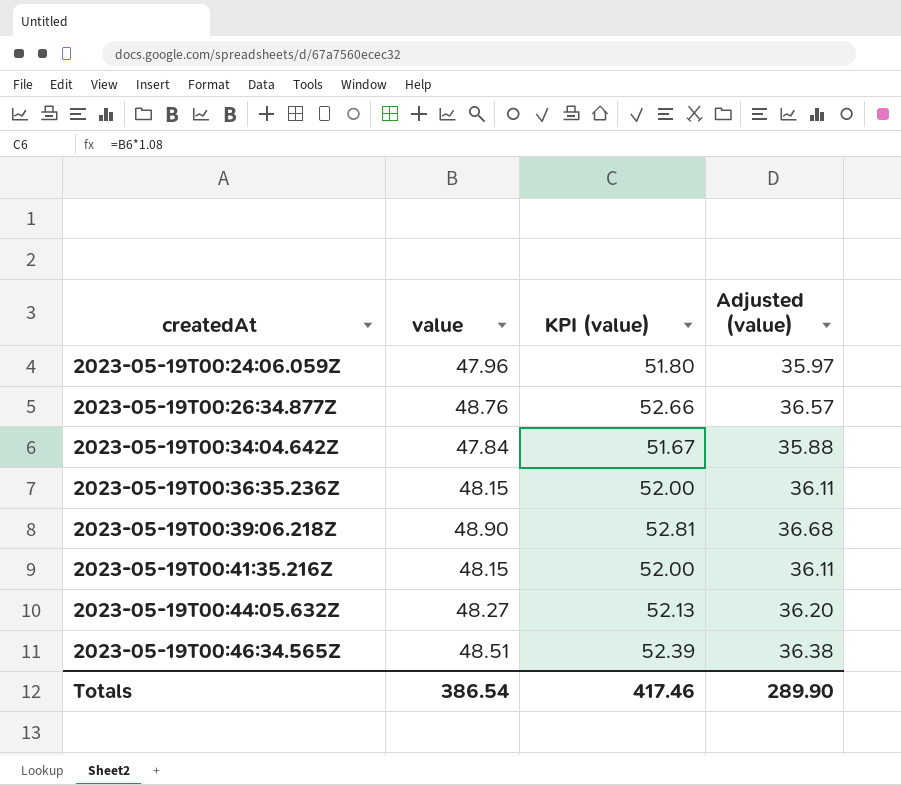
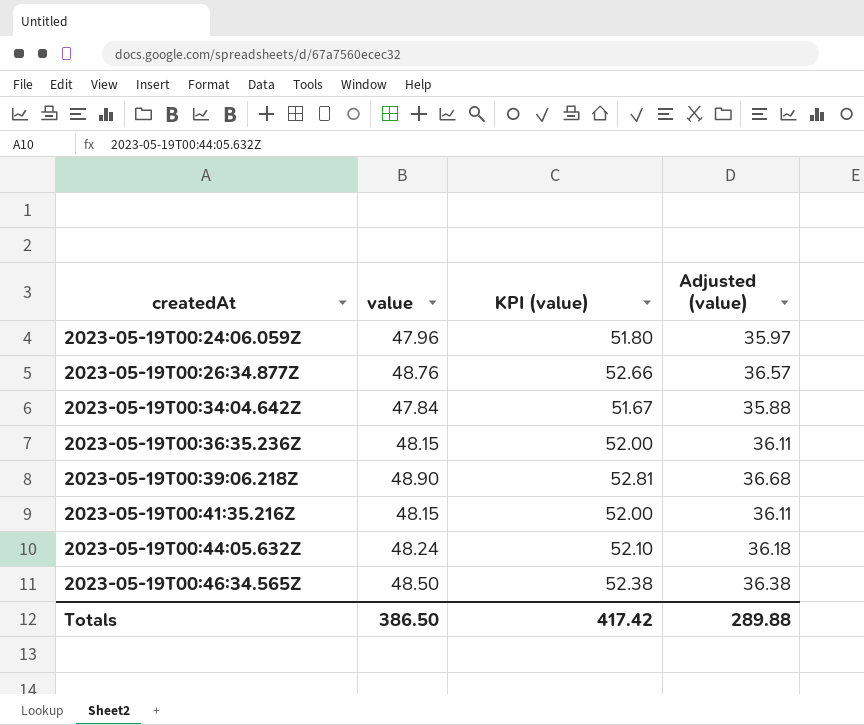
2023-05-19T00:44:05.632Z | value: 48.27 -> 48.24
2023-05-19T00:44:05.632Z | KPI (value): 52.13 -> 52.10
2023-05-19T00:44:05.632Z | Adjusted (value): 36.20 -> 36.18
2023-05-19T00:46:34.565Z | value: 48.51 -> 48.50
2023-05-19T00:46:34.565Z | KPI (value): 52.39 -> 52.38
Totals | value: 386.54 -> 386.50
Totals | KPI (value): 417.46 -> 417.42
Totals | Adjusted (value): 289.90 -> 289.88

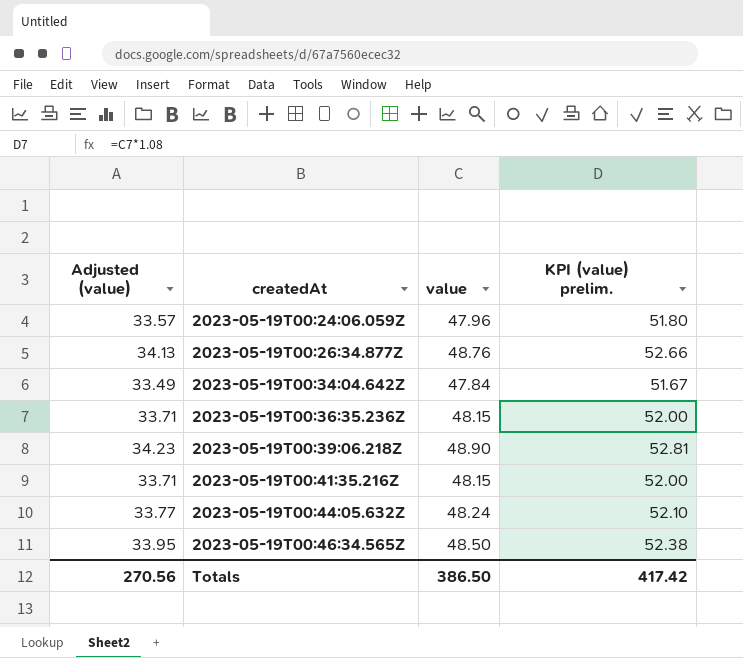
column Adjusted (value) | formula: [value] * 0.75 -> [value] * 0.7
column Adjusted (value) | position: 4 -> 1
column name: KPI (value) -> KPI (value) prelim.
Totals | Adjusted (value): 289.88 -> 270.56

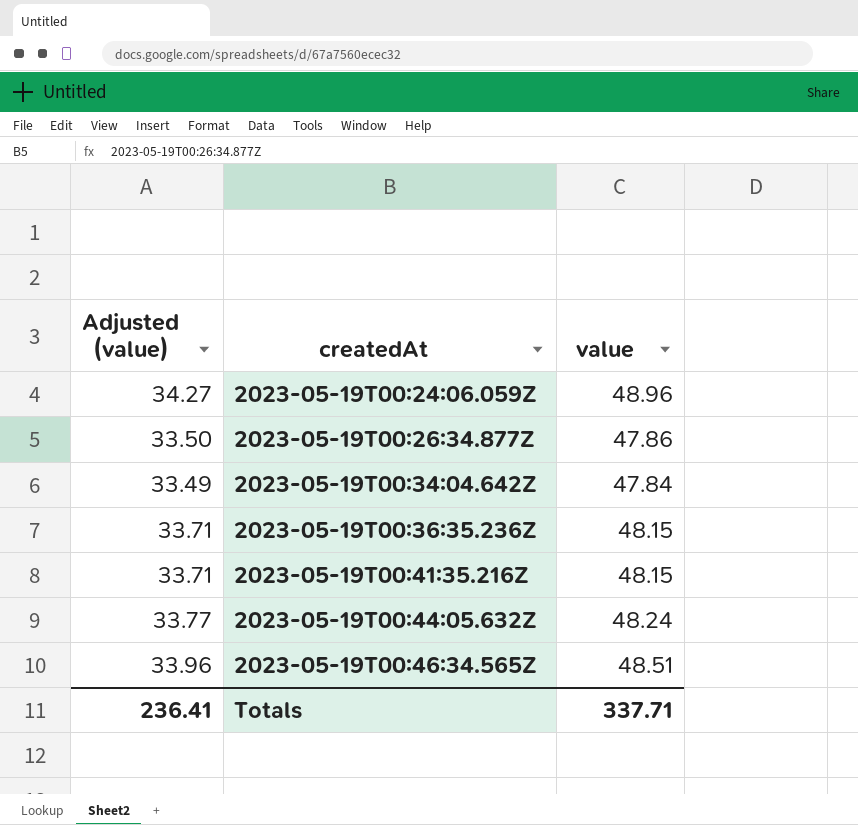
column KPI (value) prelim. | formula: [value] * 1.08 -> none
row 2023-05-19T00:39:06.218Z: 34.23 | 48.90 | 52.81 -> none
2023-05-19T00:24:06.059Z | Adjusted (value): 33.57 -> 34.27
2023-05-19T00:24:06.059Z | value: 47.96 -> 48.96
2023-05-19T00:26:34.877Z | Adjusted (value): 34.13 -> 33.50
2023-05-19T00:26:34.877Z | value: 48.76 -> 47.86
2023-05-19T00:46:34.565Z | Adjusted (value): 33.95 -> 33.96
2023-05-19T00:46:34.565Z | value: 48.50 -> 48.51
Totals | Adjusted (value): 270.56 -> 236.41
Totals | value: 386.50 -> 337.71

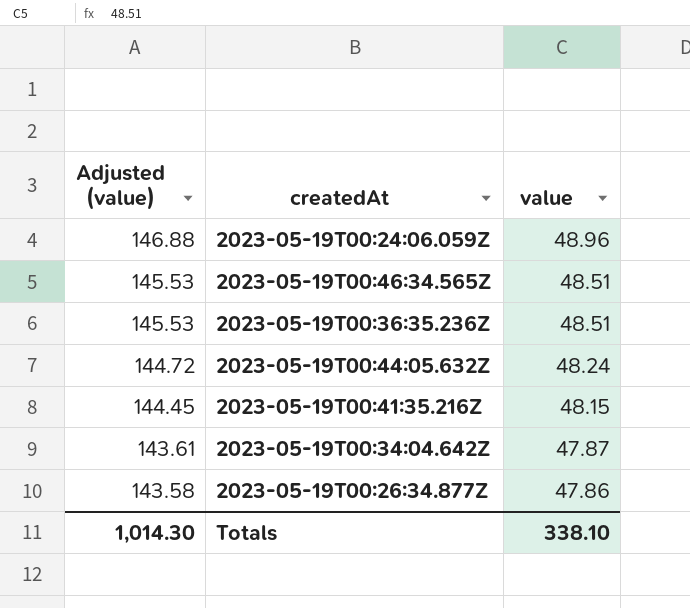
row order: createdAt ascending -> Adjusted (value) descending
column Adjusted (value) | formula: [value] * 0.7 -> [value] * 3
2023-05-19T00:36:35.236Z | value: 48.15 -> 48.51
2023-05-19T00:34:04.642Z | value: 47.84 -> 47.87
Totals | Adjusted (value): 236.41 -> 1,014.30
Totals | value: 337.71 -> 338.10

